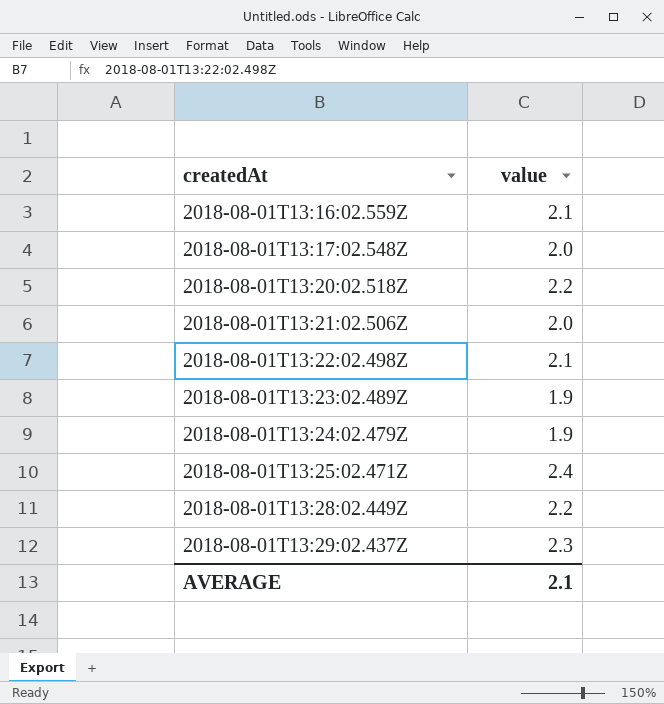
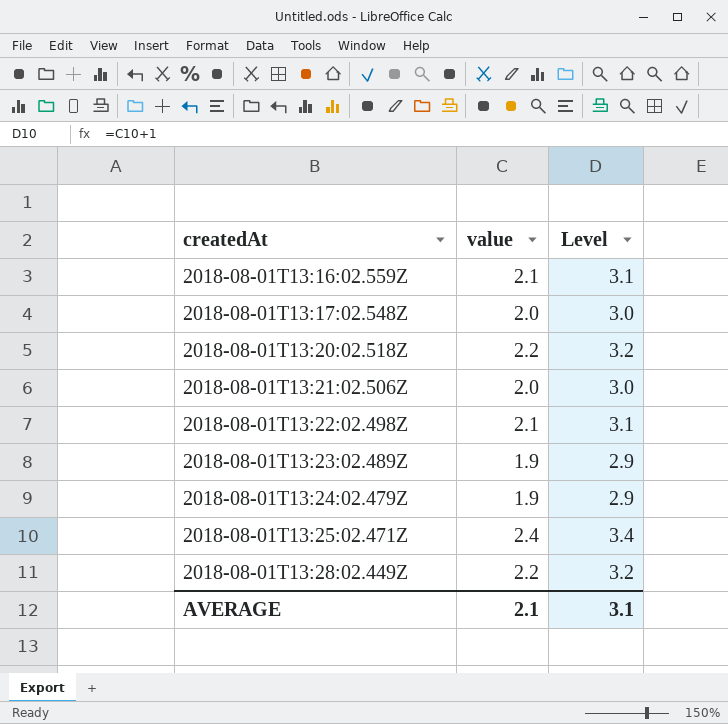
column Level | formula: none -> [value] + 1
row 2018-08-01T13:29:02.437Z: 2.3 -> none

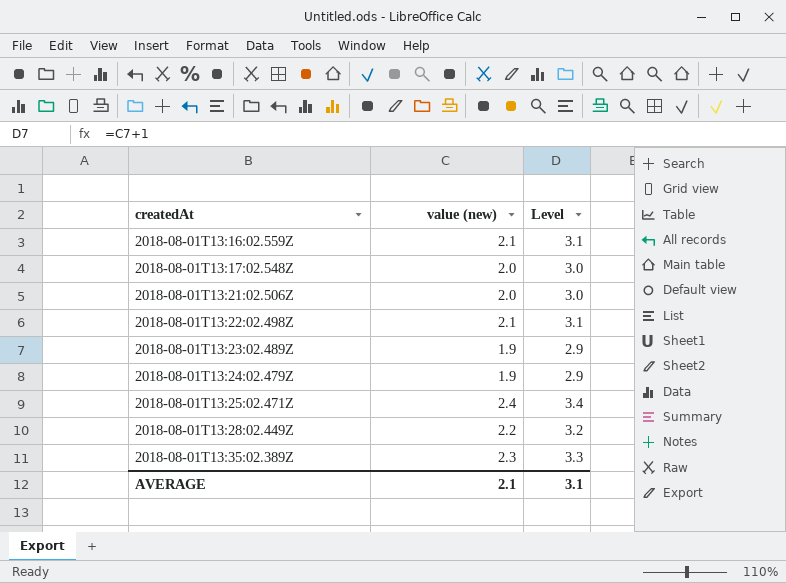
column name: value -> value (new)
row 2018-08-01T13:20:02.518Z: 2.2 | 3.2 -> none
row 2018-08-01T13:35:02.389Z: none -> 2.3 | 3.3

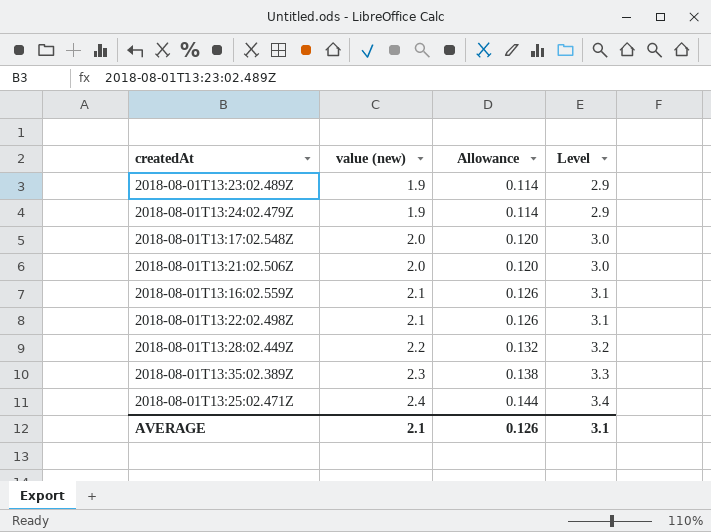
row order: createdAt ascending -> value (new) ascending
column Allowance | formula: none -> [value (new)] * 0.06

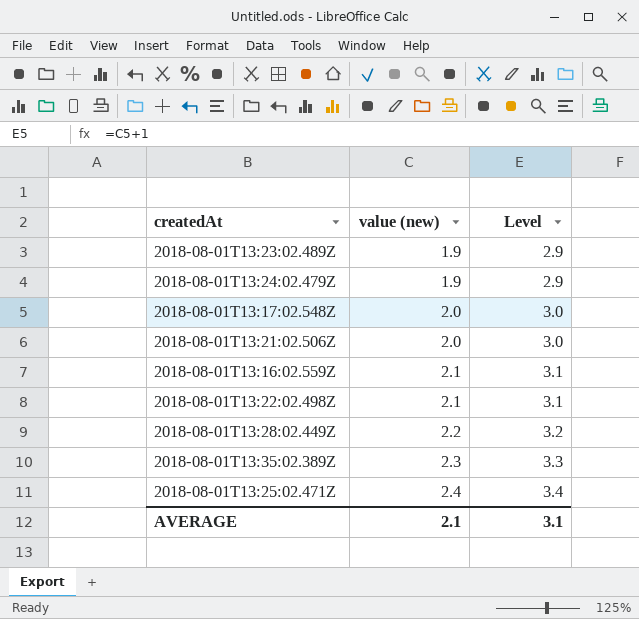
column Allowance | formula: [value (new)] * 0.06 -> none

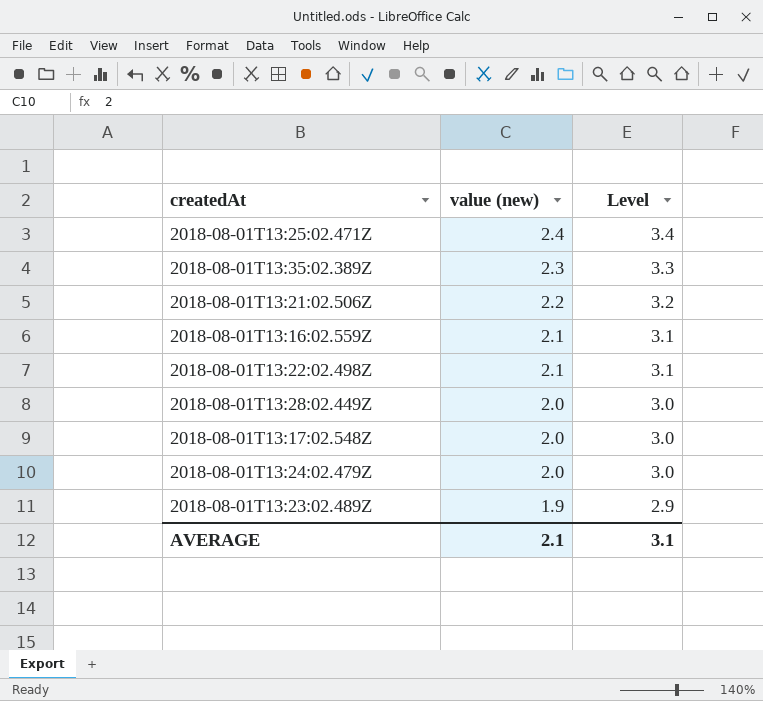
row order: value (new) ascending -> value (new) descending
2018-08-01T13:21:02.506Z | value (new): 2.0 -> 2.2
2018-08-01T13:21:02.506Z | Level: 3.0 -> 3.2
2018-08-01T13:28:02.449Z | value (new): 2.2 -> 2.0
2018-08-01T13:28:02.449Z | Level: 3.2 -> 3.0
2018-08-01T13:24:02.479Z | value (new): 1.9 -> 2.0
2018-08-01T13:24:02.479Z | Level: 2.9 -> 3.0

